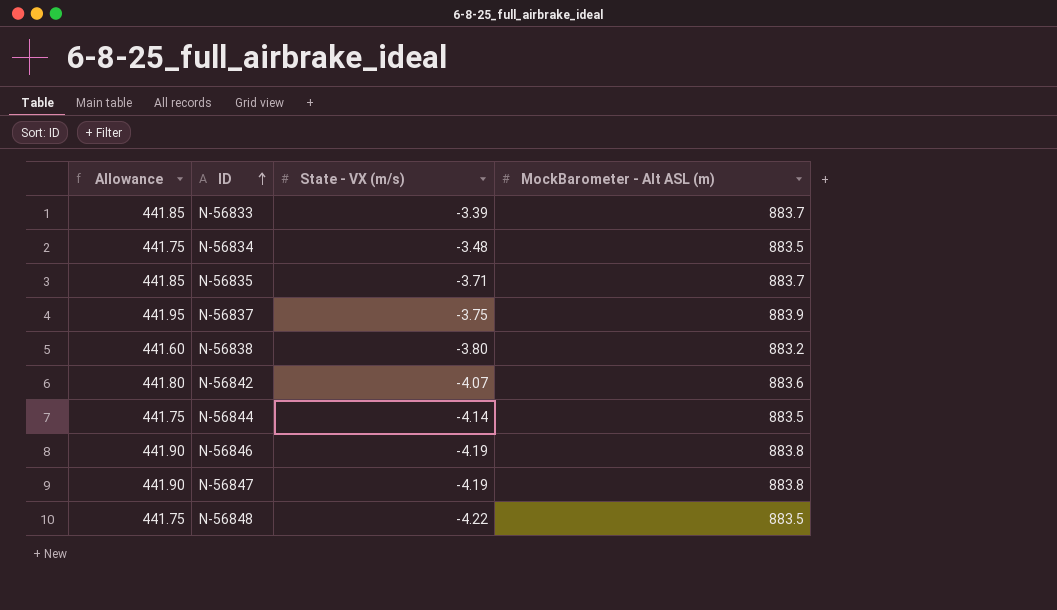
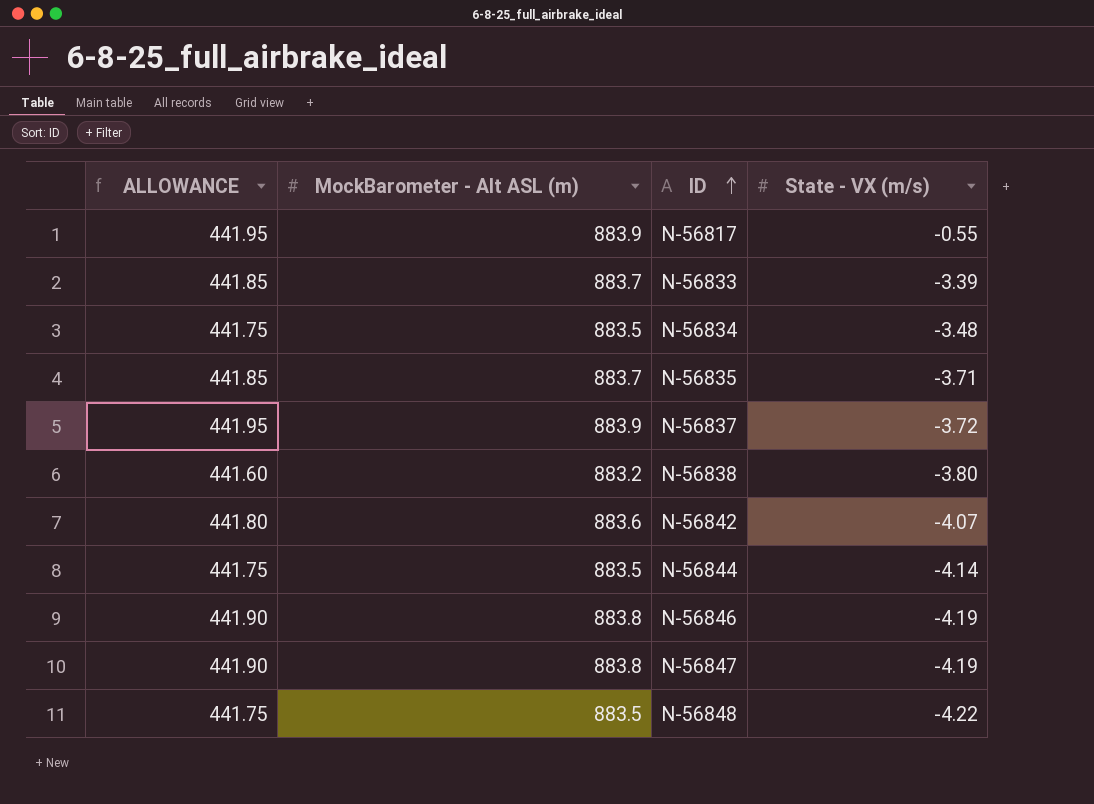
column name: Allowance -> ALLOWANCE
column MockBarometer - Alt ASL (m) | position: 4 -> 2
row N-56817: none -> 441.95 | 883.9 | -0.55
N-56837 | State - VX (m/s): -3.75 -> -3.72

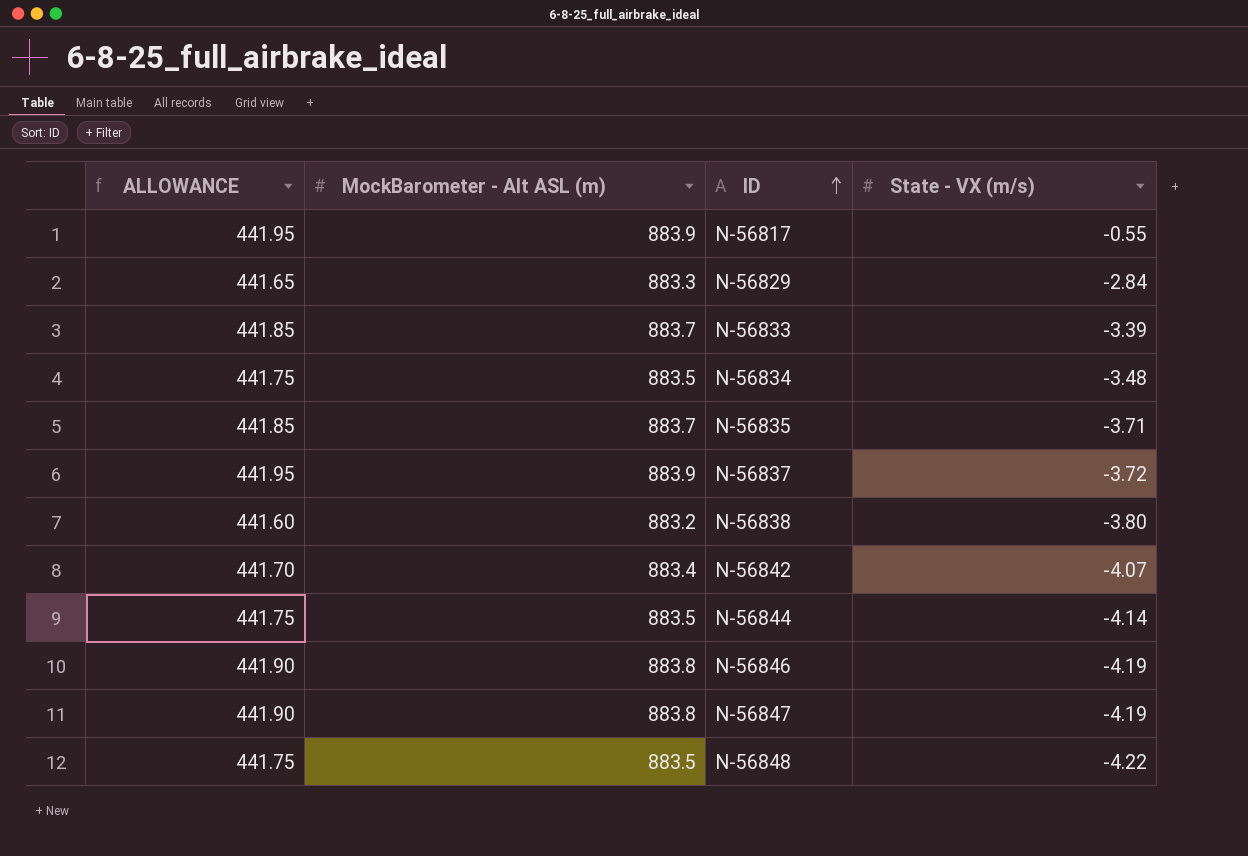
row N-56829: none -> 441.65 | 883.3 | -2.84
N-56842 | ALLOWANCE: 441.80 -> 441.70
N-56842 | MockBarometer - Alt ASL (m): 883.6 -> 883.4

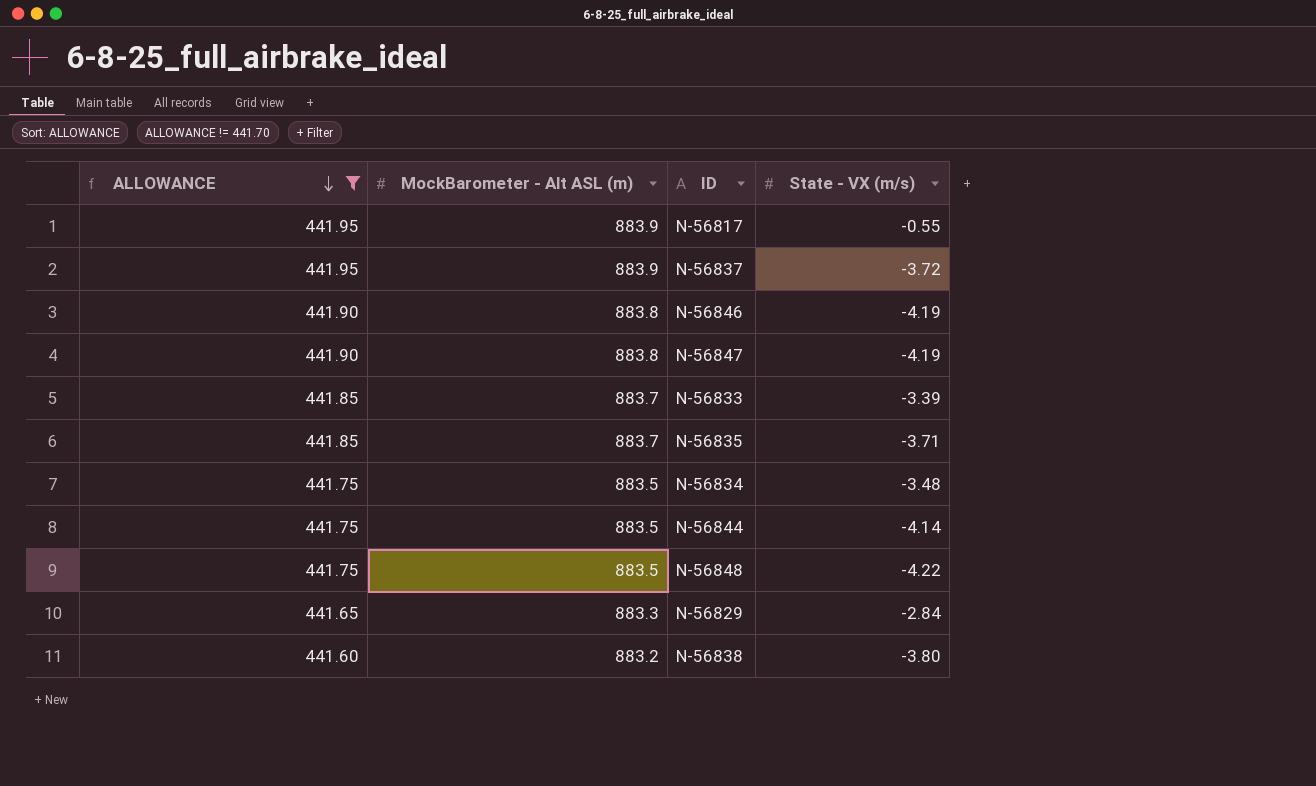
filter: none -> ALLOWANCE != 441.70
row order: ID ascending -> ALLOWANCE descending

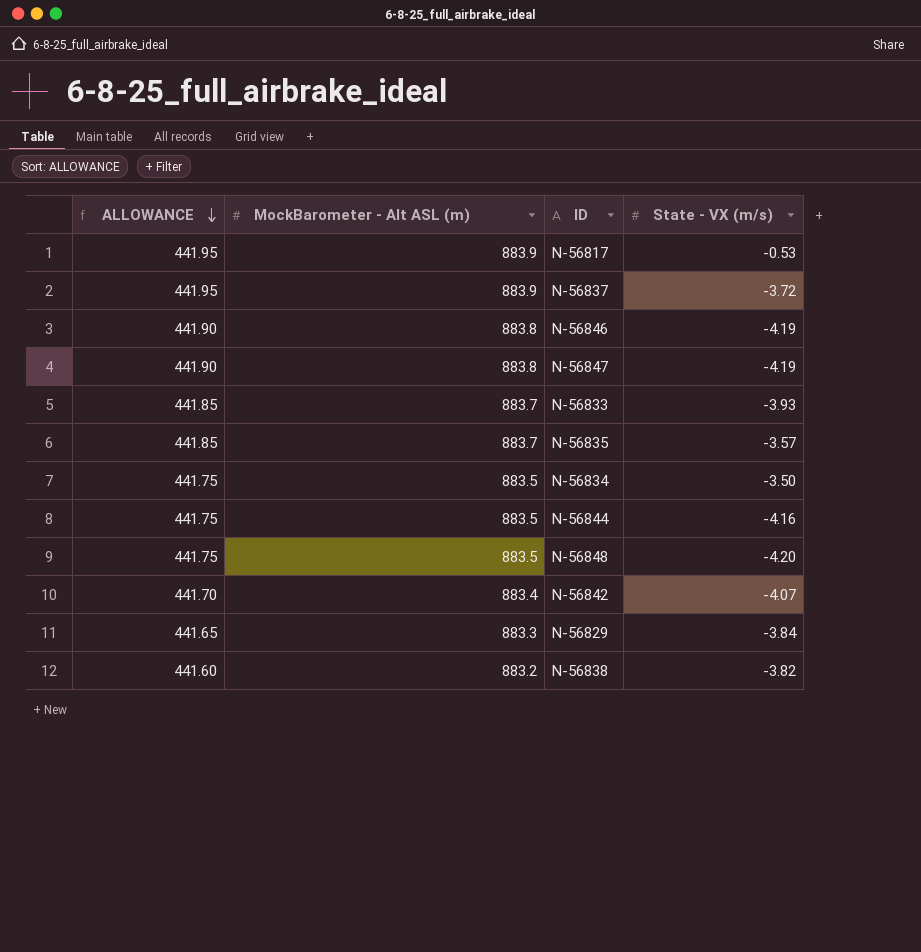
filter: ALLOWANCE != 441.70 -> none
N-56817 | State - VX (m/s): -0.55 -> -0.53
N-56833 | State - VX (m/s): -3.39 -> -3.93
N-56835 | State - VX (m/s): -3.71 -> -3.57
N-56834 | State - VX (m/s): -3.48 -> -3.50
N-56844 | State - VX (m/s): -4.14 -> -4.16
N-56848 | State - VX (m/s): -4.22 -> -4.20
N-56829 | State - VX (m/s): -2.84 -> -3.84
N-56838 | State - VX (m/s): -3.80 -> -3.82

